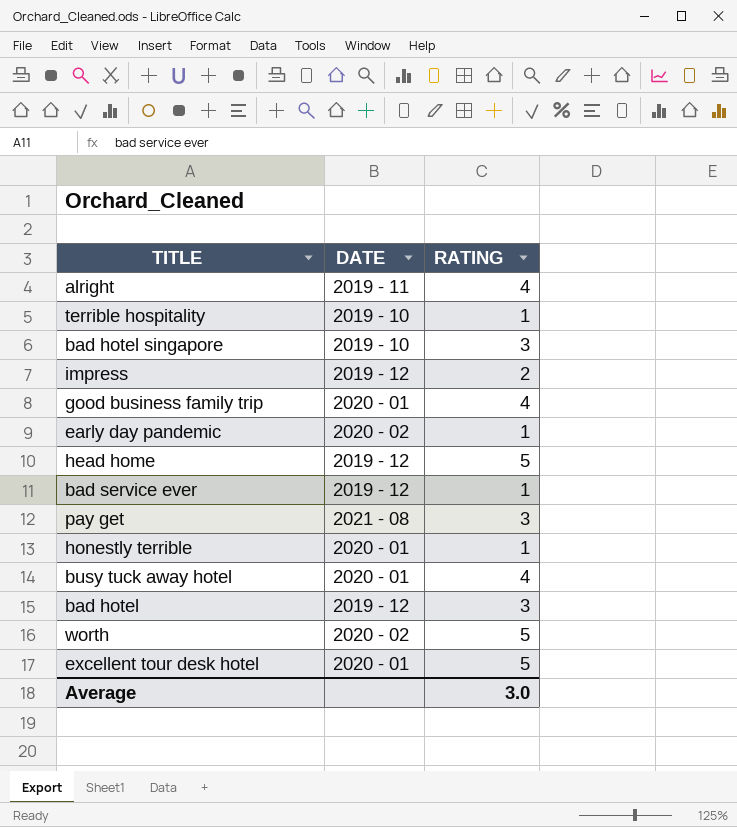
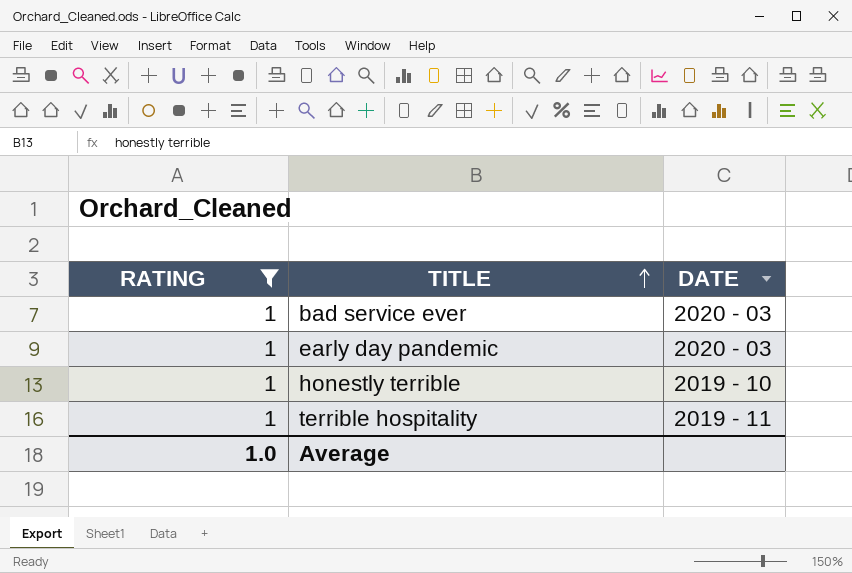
filter: none -> RATING = 1
row order: none -> TITLE ascending
column RATING | position: 3 -> 1
bad service ever | DATE: 2019 - 12 -> 2020 - 03
early day pandemic | DATE: 2020 - 02 -> 2020 - 03
honestly terrible | DATE: 2020 - 01 -> 2019 - 10
terrible hospitality | DATE: 2019 - 10 -> 2019 - 11
Average | RATING: 3.0 -> 1.0

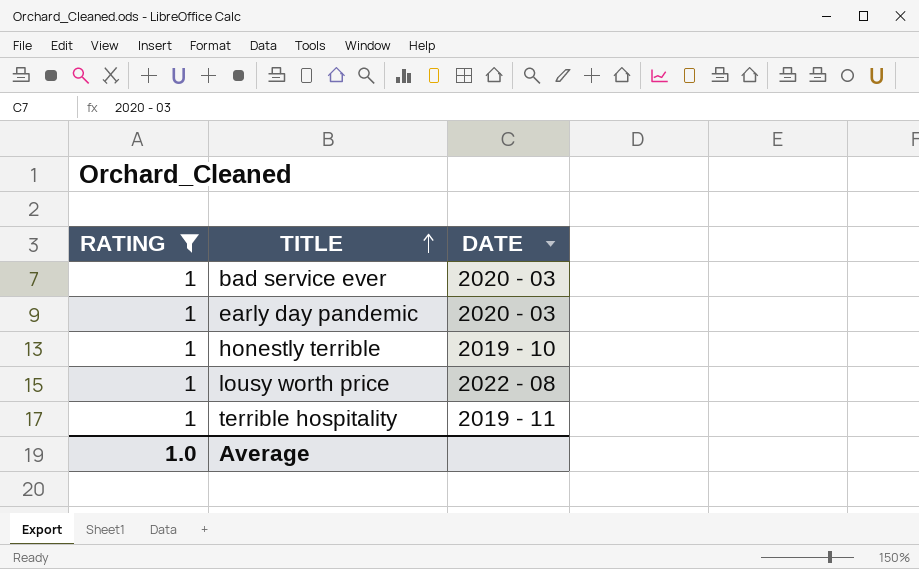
row lousy worth price: none -> 1 | 2022 - 08

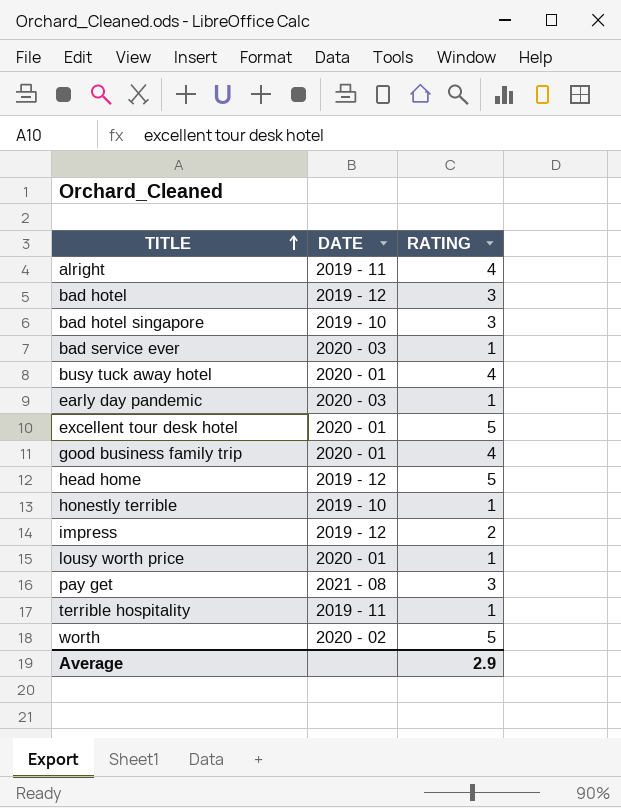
filter: RATING = 1 -> none
column RATING | position: 1 -> 3
lousy worth price | DATE: 2022 - 08 -> 2020 - 01
Average | RATING: 1.0 -> 2.9

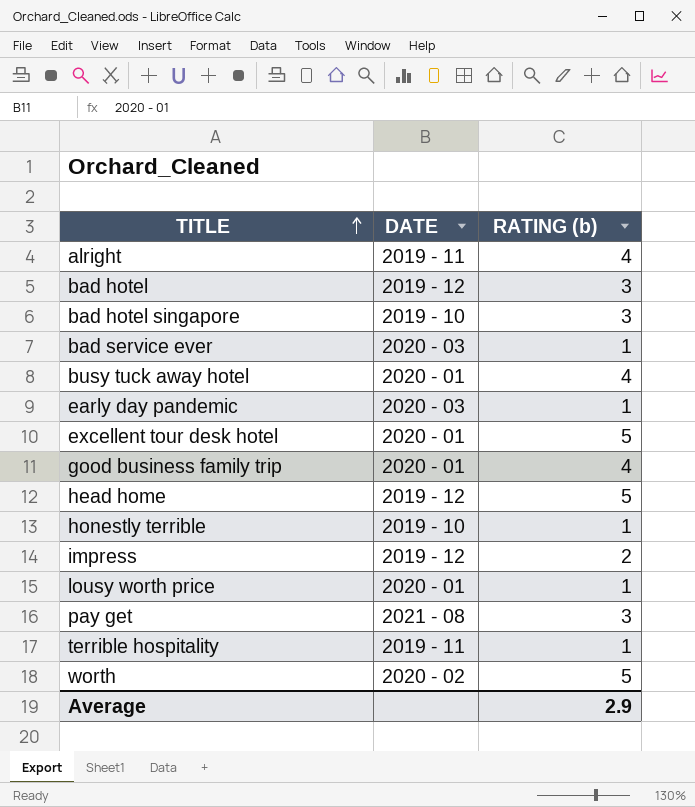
column name: RATING -> RATING (b)

